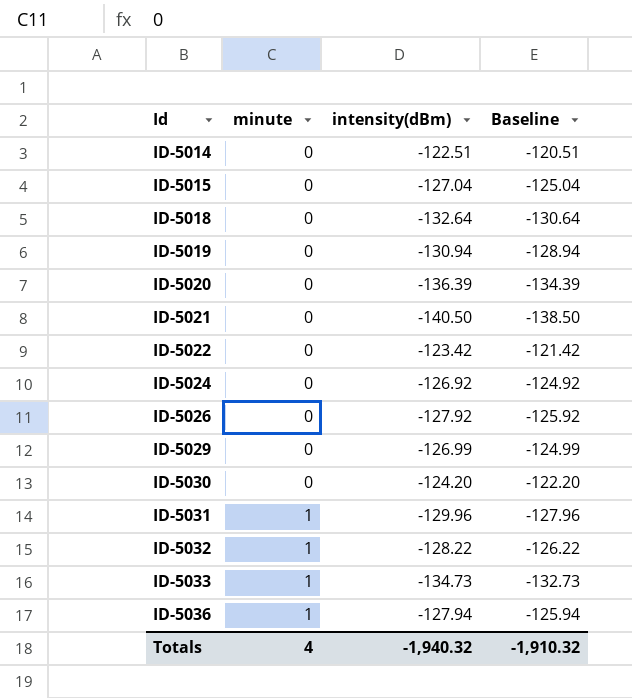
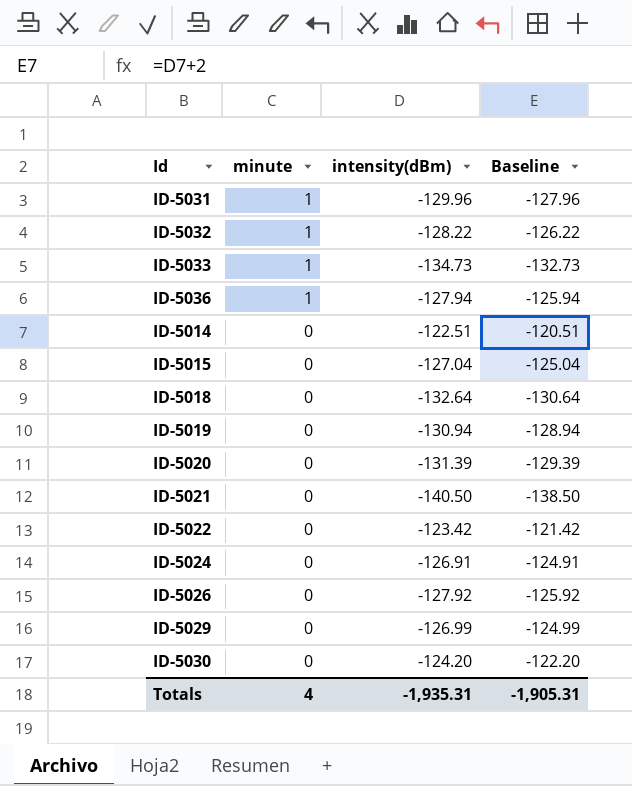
row order: Id ascending -> minute descending
ID-5020 | intensity(dBm): -136.39 -> -131.39
ID-5020 | Baseline: -134.39 -> -129.39
ID-5024 | intensity(dBm): -126.92 -> -126.91
ID-5024 | Baseline: -124.92 -> -124.91
Totals | intensity(dBm): -1,940.32 -> -1,935.31
Totals | Baseline: -1,910.32 -> -1,905.31

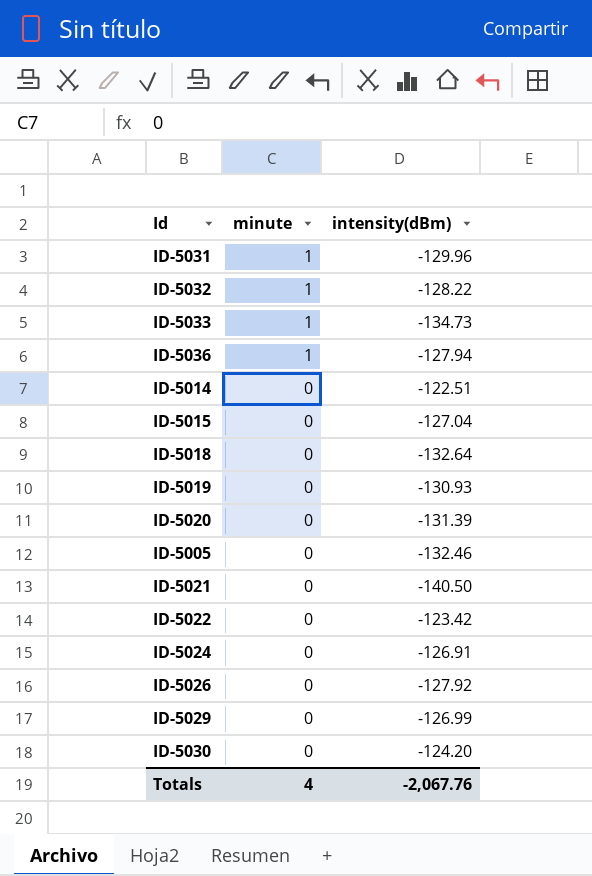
column Baseline | formula: [intensity(dBm)] + 2 -> none
ID-5019 | intensity(dBm): -130.94 -> -130.93
row ID-5005: none -> 0 | -132.46
Totals | intensity(dBm): -1,935.31 -> -2,067.76

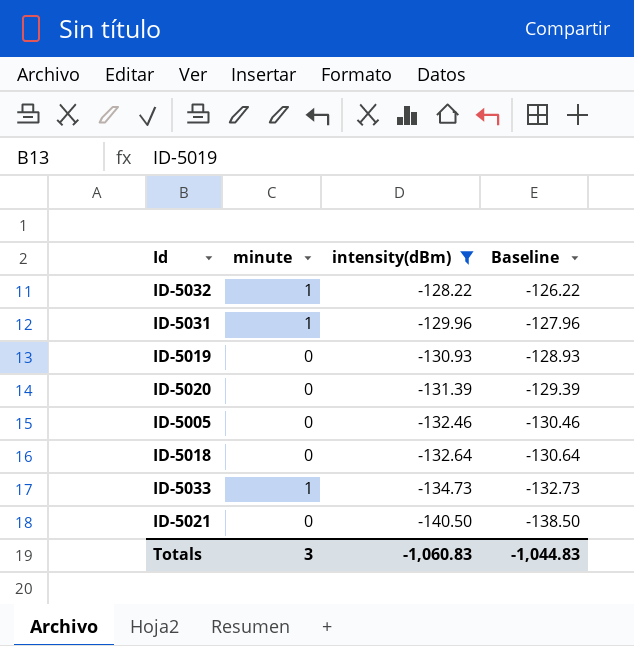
filter: none -> intensity(dBm) <= -128.22
row order: minute descending -> intensity(dBm) descending
column Baseline | formula: none -> [intensity(dBm)] + 2
Totals | minute: 4 -> 3
Totals | intensity(dBm): -2,067.76 -> -1,060.83

